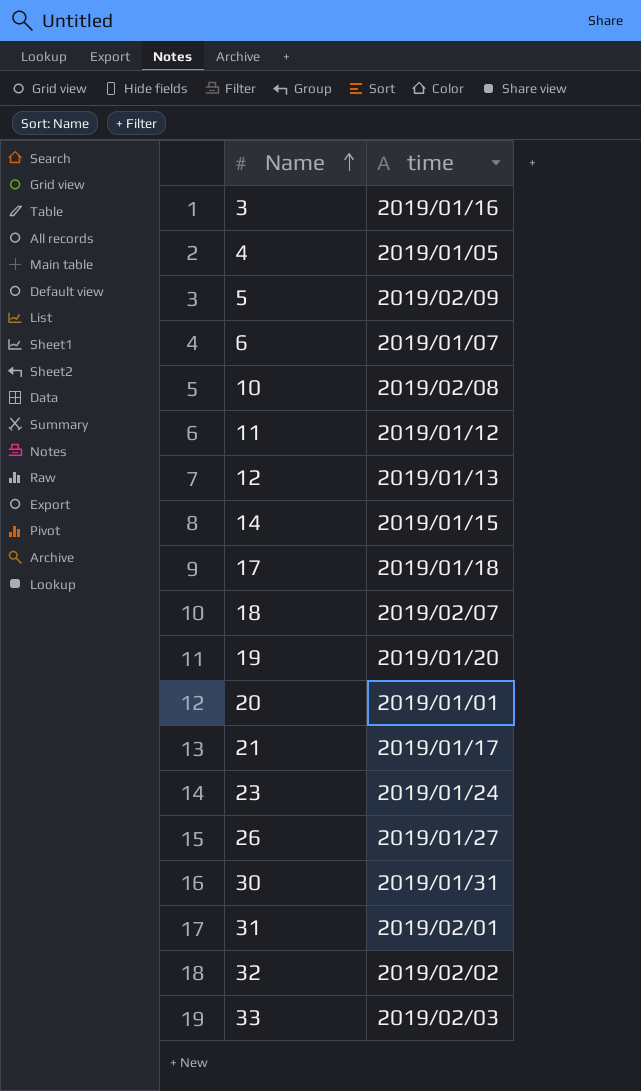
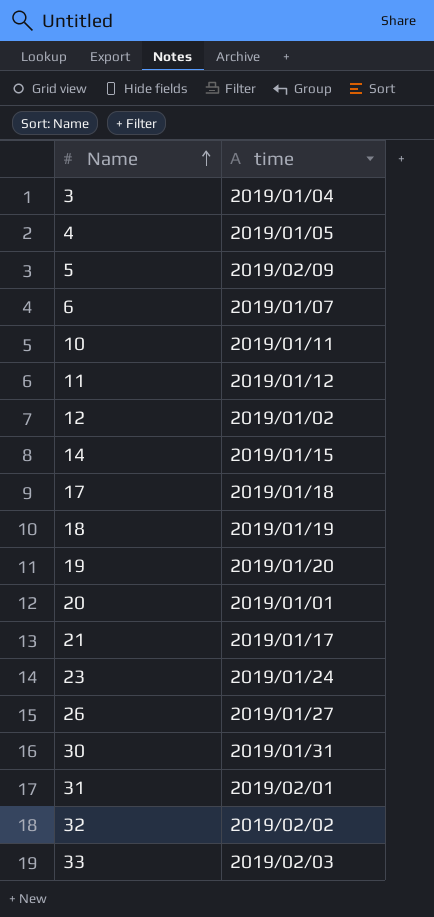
3 | time: 2019/01/16 -> 2019/01/04
10 | time: 2019/02/08 -> 2019/01/11
12 | time: 2019/01/13 -> 2019/01/02
18 | time: 2019/02/07 -> 2019/01/19

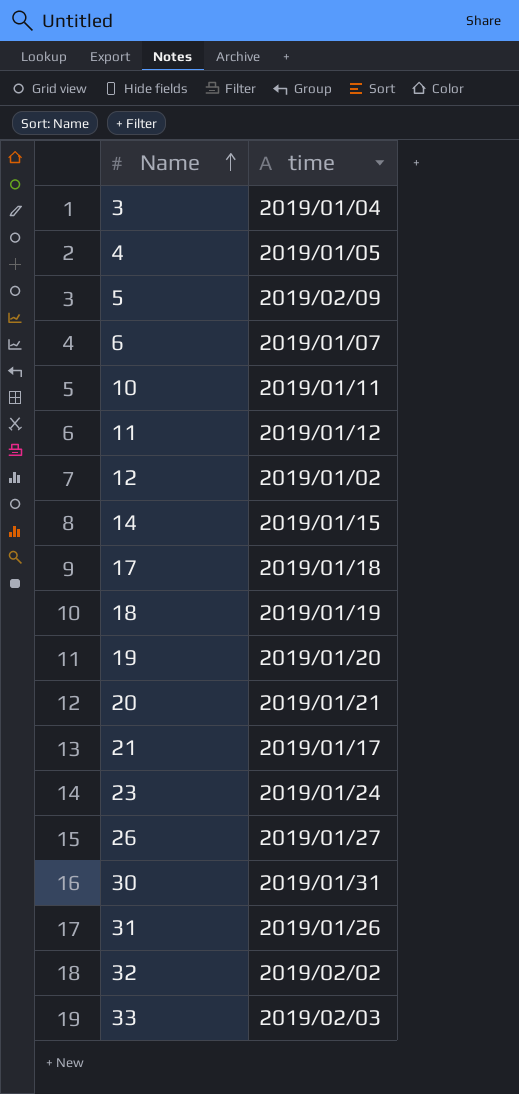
20 | time: 2019/01/01 -> 2019/01/21
31 | time: 2019/02/01 -> 2019/01/26

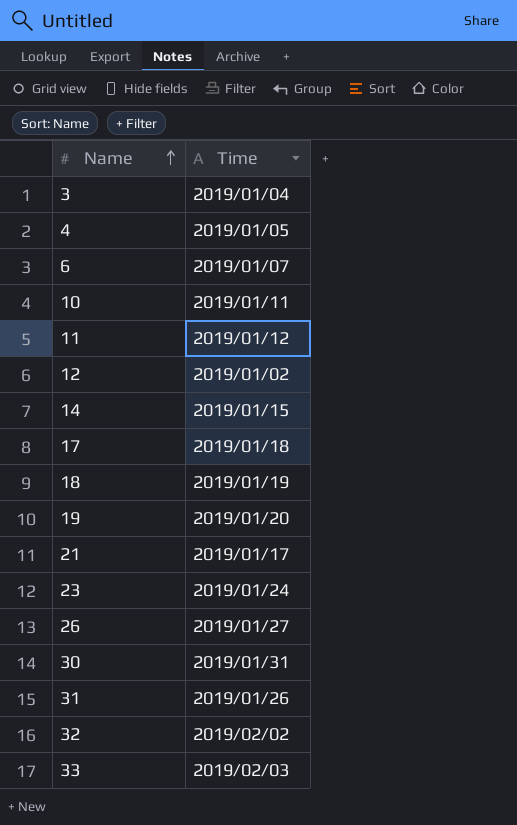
column name: time -> Time
row 5: 2019/02/09 -> none
row 20: 2019/01/21 -> none

